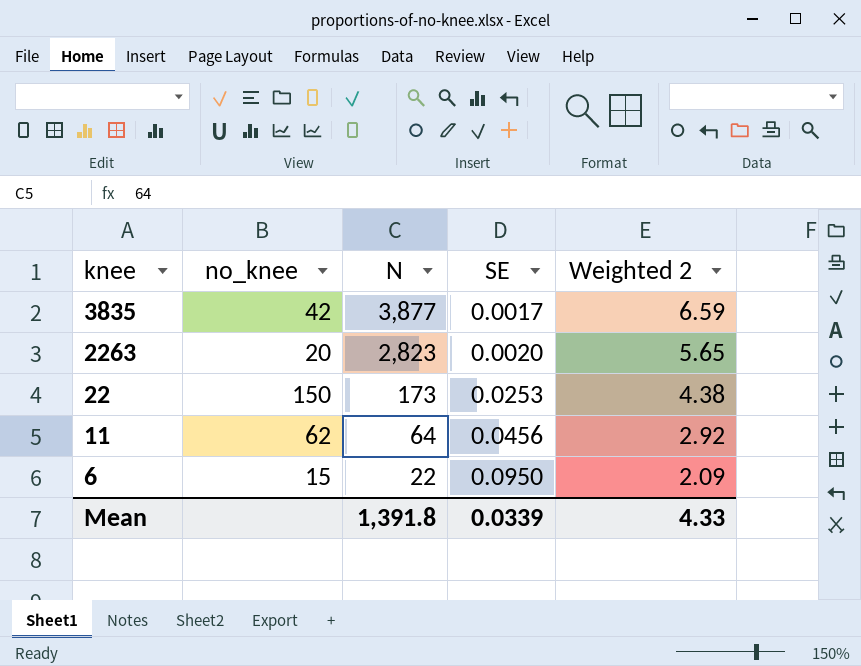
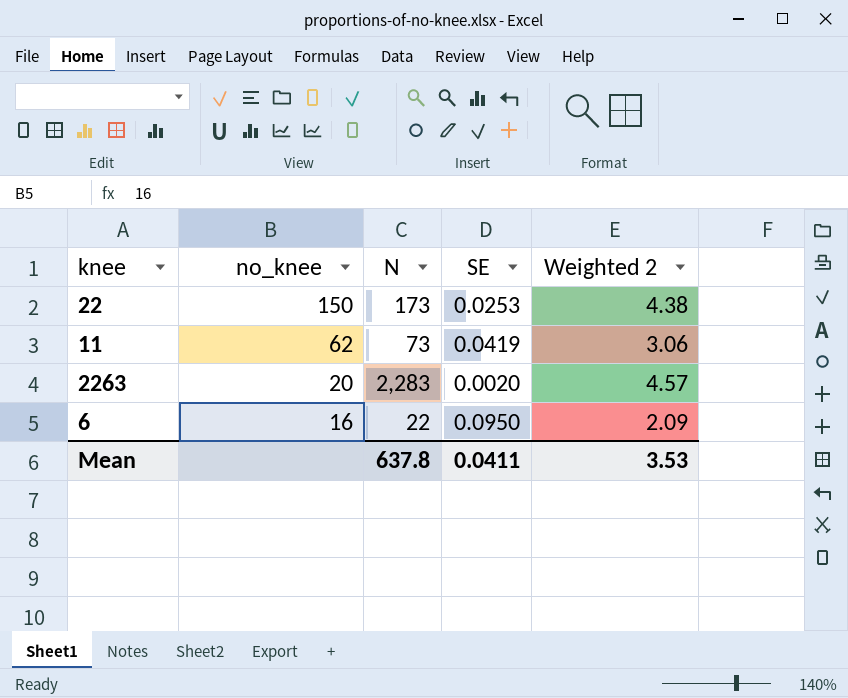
row order: knee descending -> no_knee descending
row 3835: 42 | 3,877 | 0.0017 | 6.59 -> none
11 | N: 64 -> 73
11 | SE: 0.0456 -> 0.0419
11 | Weighted 2: 2.92 -> 3.06
2263 | N: 2,823 -> 2,283
2263 | Weighted 2: 5.65 -> 4.57
6 | no_knee: 15 -> 16
Mean | N: 1,391.8 -> 637.8
Mean | SE: 0.0339 -> 0.0411
Mean | Weighted 2: 4.33 -> 3.53

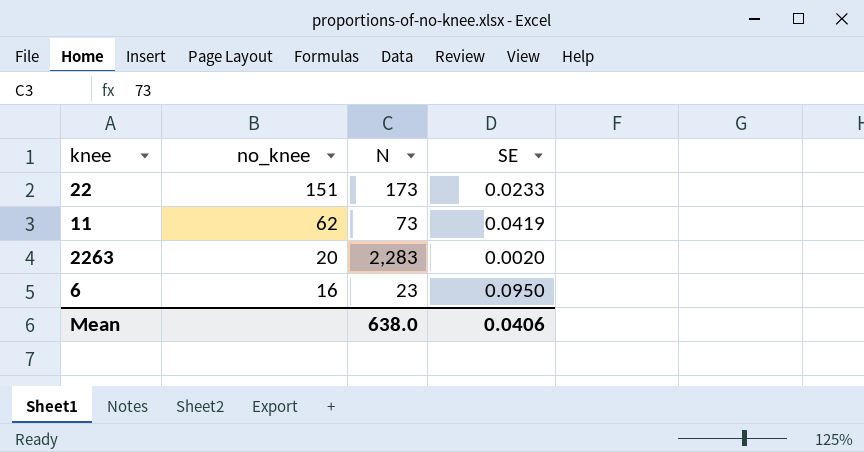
column Weighted 2 | formula: [N] * [SE] -> none
22 | no_knee: 150 -> 151
22 | SE: 0.0253 -> 0.0233
6 | N: 22 -> 23
Mean | N: 637.8 -> 638.0
Mean | SE: 0.0411 -> 0.0406

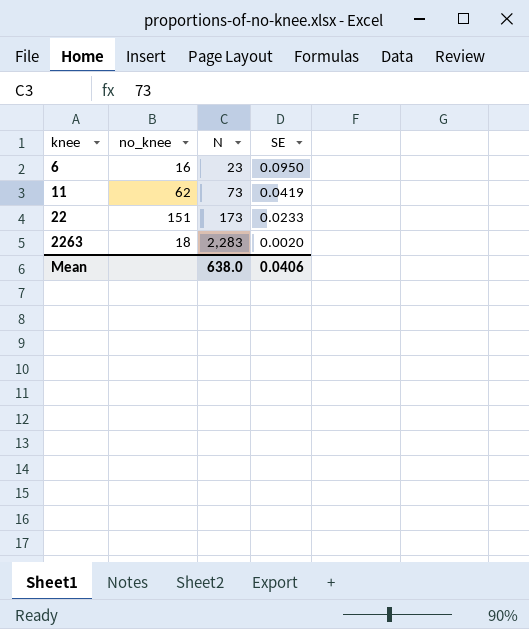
row order: no_knee descending -> knee ascending
2263 | no_knee: 20 -> 18

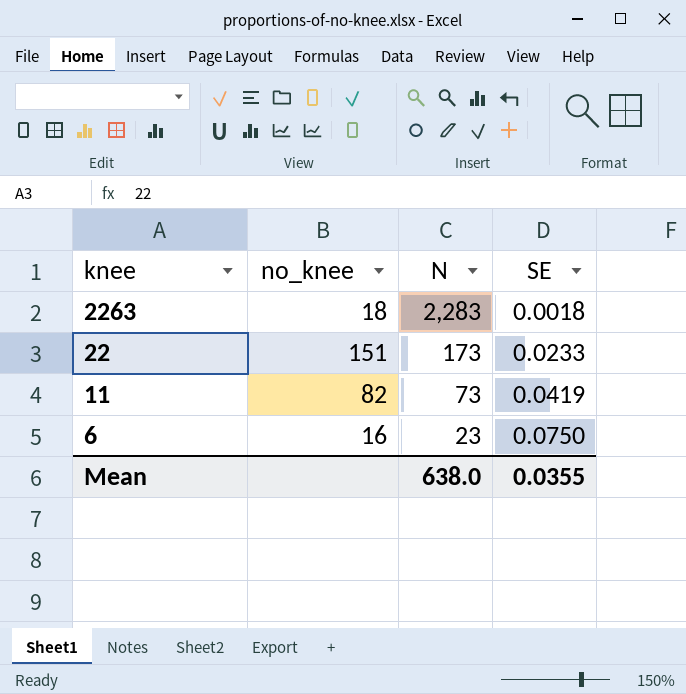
row order: knee ascending -> knee descending
2263 | SE: 0.0020 -> 0.0018
11 | no_knee: 62 -> 82
6 | SE: 0.0950 -> 0.0750
Mean | SE: 0.0406 -> 0.0355

